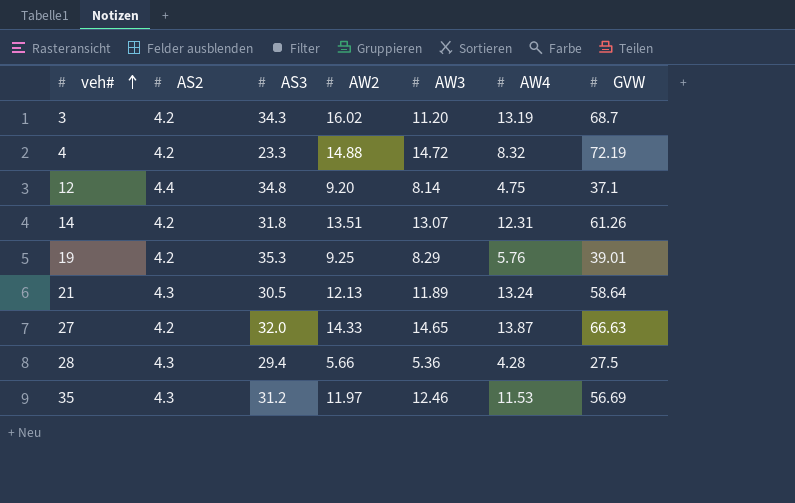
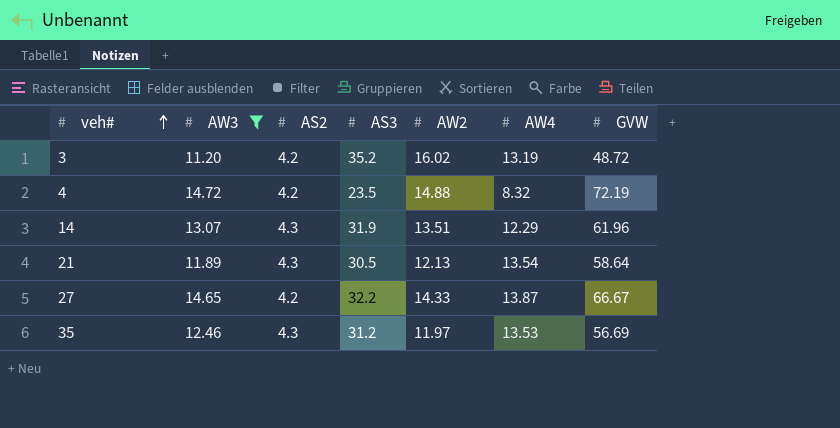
filter: none -> AW3 >= 11.20
column AW3 | position: 5 -> 2
3 | AS3: 34.3 -> 35.2
3 | GVW: 68.7 -> 48.72
4 | AS3: 23.3 -> 23.5
14 | AS2: 4.2 -> 4.3
14 | AS3: 31.8 -> 31.9
14 | AW4: 12.31 -> 12.29
14 | GVW: 61.26 -> 61.96
21 | AW4: 13.24 -> 13.54
27 | AS3: 32.0 -> 32.2
27 | GVW: 66.63 -> 66.67
35 | AW4: 11.53 -> 13.53

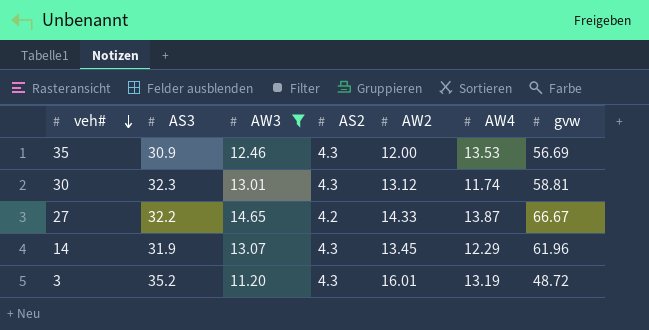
row order: veh# ascending -> veh# descending
column AS3 | position: 4 -> 2
column name: GVW -> gvw
row 4: 14.72 | 4.2 | 23.5 | 14.88 | 8.32 | 72.19 -> none
row 21: 11.89 | 4.3 | 30.5 | 12.13 | 13.54 | 58.64 -> none
35 | AS3: 31.2 -> 30.9
35 | AW2: 11.97 -> 12.00
row 30: none -> 32.3 | 13.01 | 4.3 | 13.12 | 11.74 | 58.81
14 | AW2: 13.51 -> 13.45
3 | AS2: 4.2 -> 4.3
3 | AW2: 16.02 -> 16.01

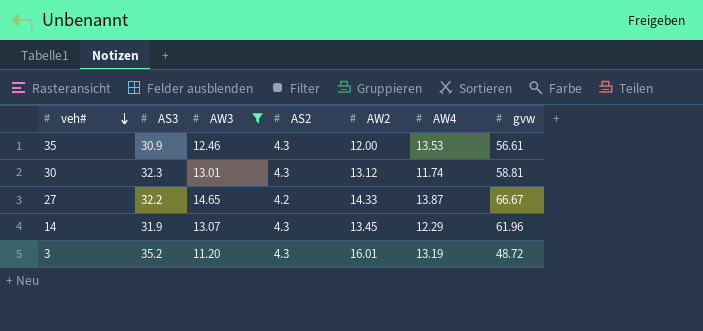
35 | gvw: 56.69 -> 56.61

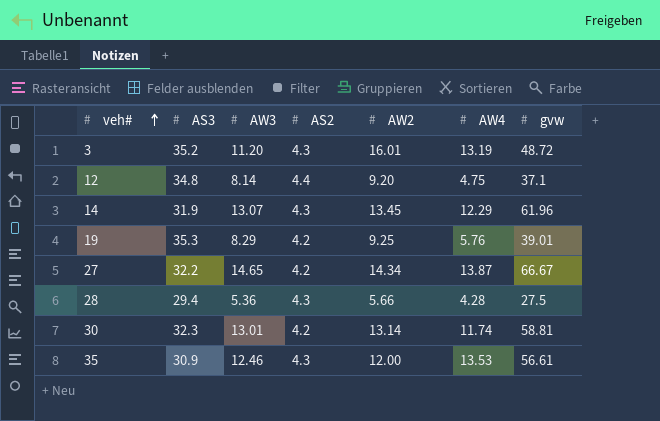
filter: AW3 >= 11.20 -> none
row order: veh# descending -> veh# ascending
27 | AW2: 14.33 -> 14.34
30 | AS2: 4.3 -> 4.2
30 | AW2: 13.12 -> 13.14

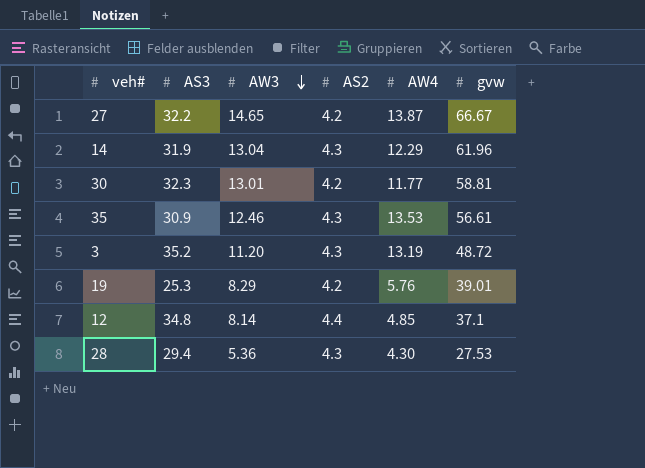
row order: veh# ascending -> AW3 descending
column AW2 | position: 5 -> none
14 | AW3: 13.07 -> 13.04
30 | AW4: 11.74 -> 11.77
19 | AS3: 35.3 -> 25.3
12 | AW4: 4.75 -> 4.85
28 | AW4: 4.28 -> 4.30
28 | gvw: 27.5 -> 27.53

